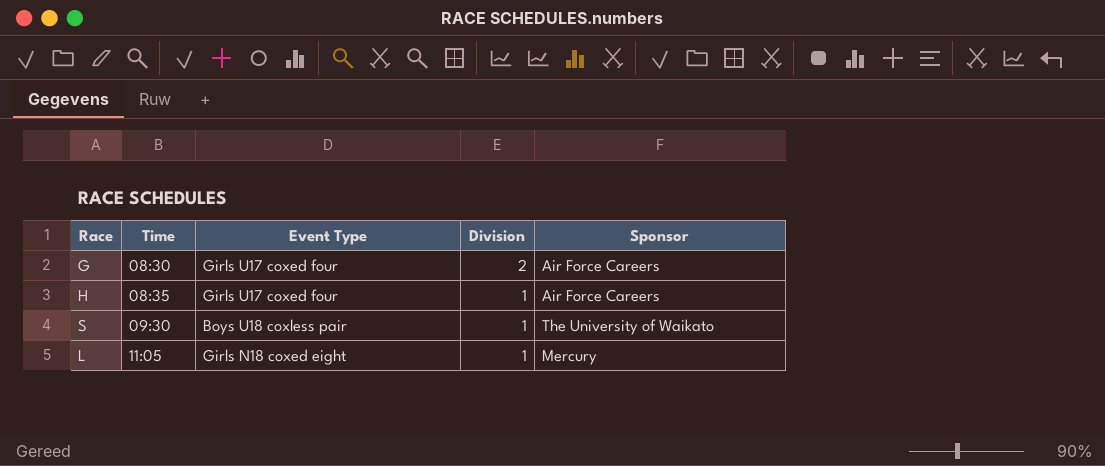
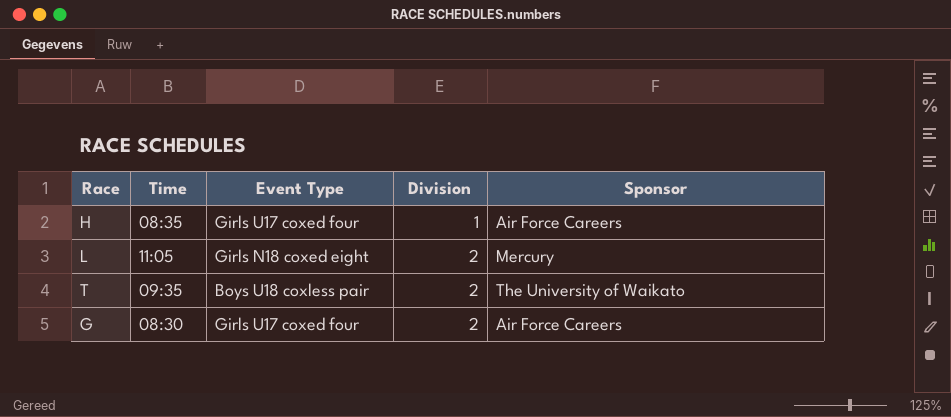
row order: Time ascending -> Division ascending
row S: 09:30 | Boys U18 coxless pair | 1 | The University of Waikato -> none
L | Division: 1 -> 2
row T: none -> 09:35 | Boys U18 coxless pair | 2 | The University of Waikato

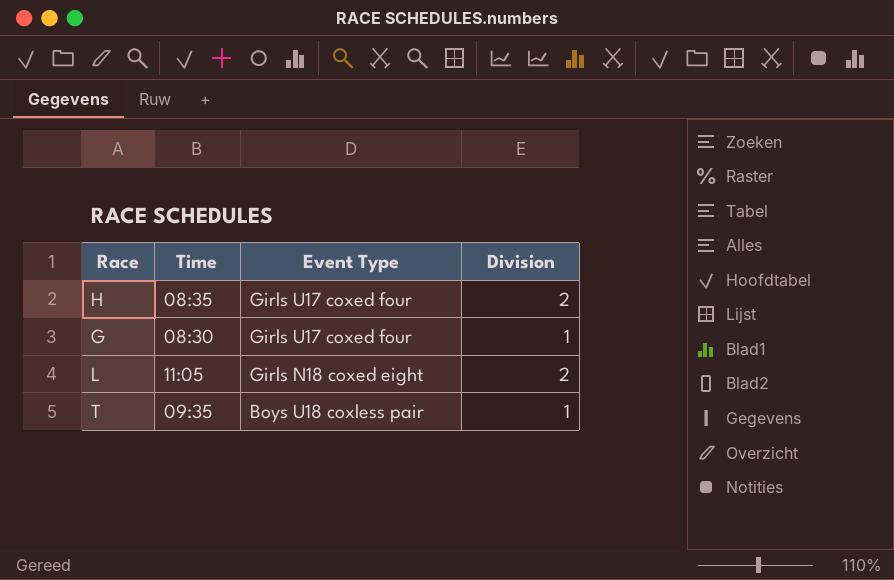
row order: Division ascending -> Event Type descending
column Sponsor | position: 5 -> none
H | Division: 1 -> 2
G | Division: 2 -> 1
T | Division: 2 -> 1

